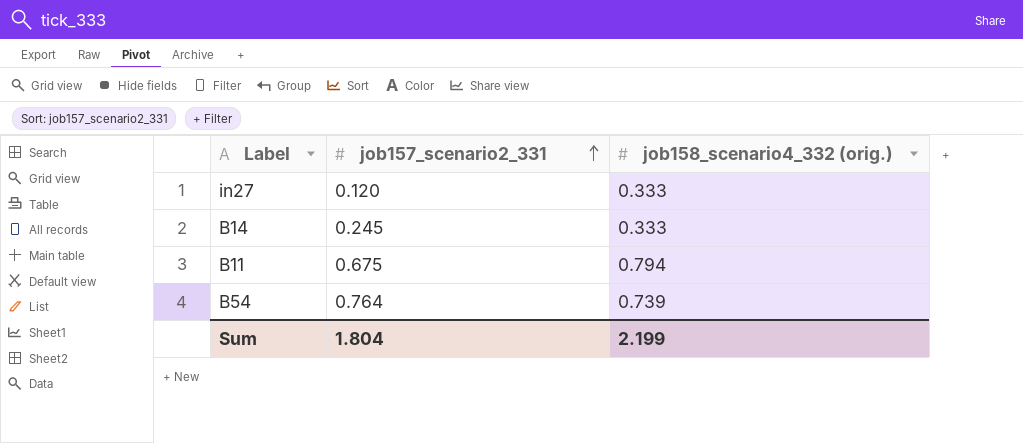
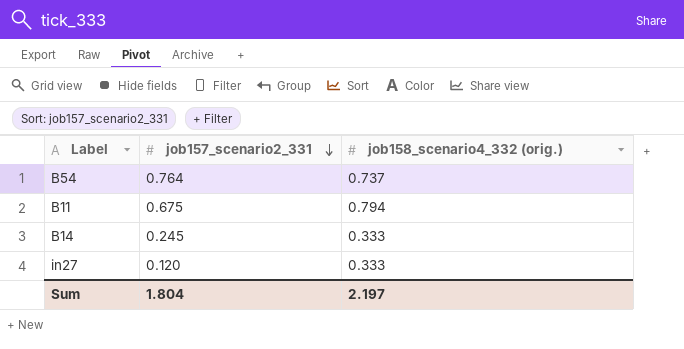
row order: job157_scenario2_331 ascending -> job157_scenario2_331 descending
B54 | job158_scenario4_332 (orig.): 0.739 -> 0.737
Sum | job158_scenario4_332 (orig.): 2.199 -> 2.197

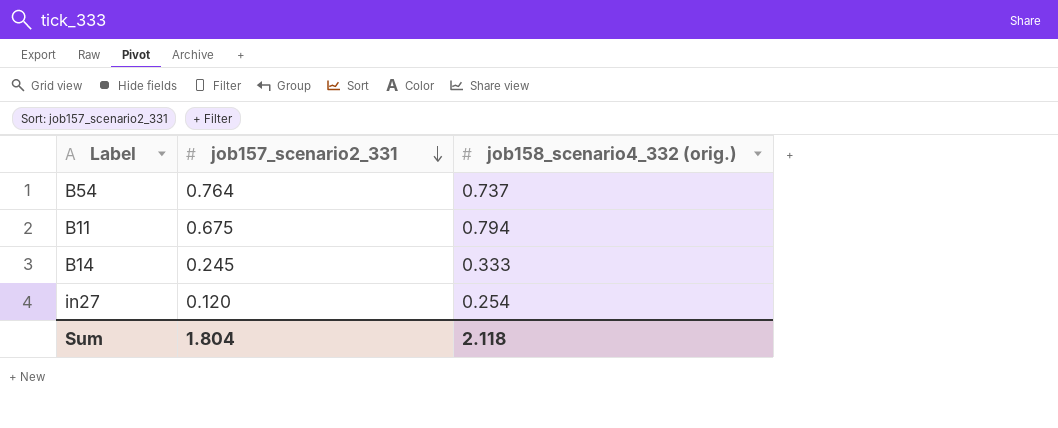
in27 | job158_scenario4_332 (orig.): 0.333 -> 0.254
Sum | job158_scenario4_332 (orig.): 2.197 -> 2.118

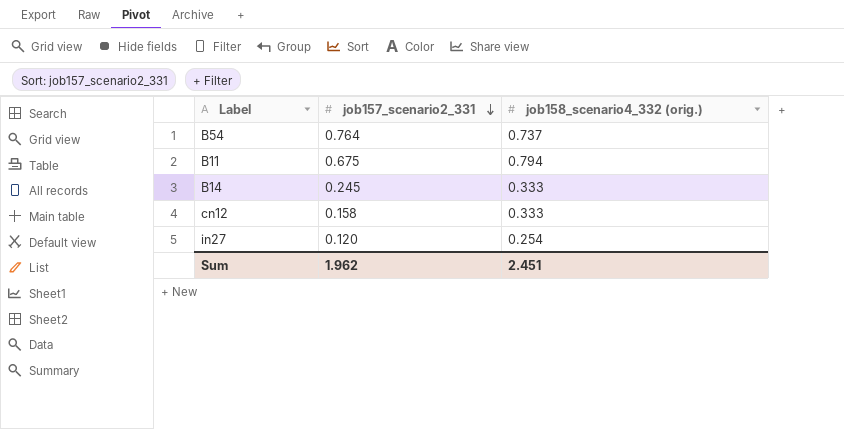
row cn12: none -> 0.158 | 0.333
Sum | job157_scenario2_331: 1.804 -> 1.962
Sum | job158_scenario4_332 (orig.): 2.118 -> 2.451

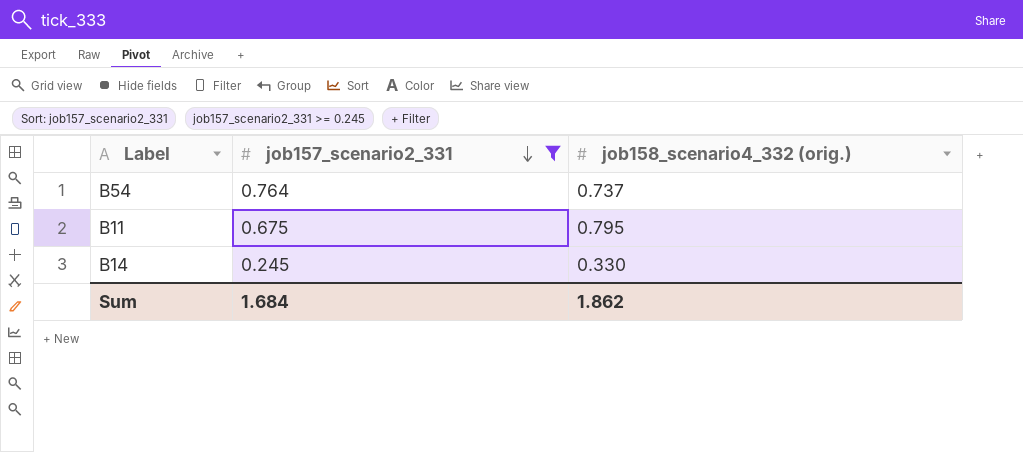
filter: none -> job157_scenario2_331 >= 0.245
B11 | job158_scenario4_332 (orig.): 0.794 -> 0.795
B14 | job158_scenario4_332 (orig.): 0.333 -> 0.330
Sum | job157_scenario2_331: 1.962 -> 1.684
Sum | job158_scenario4_332 (orig.): 2.451 -> 1.862

